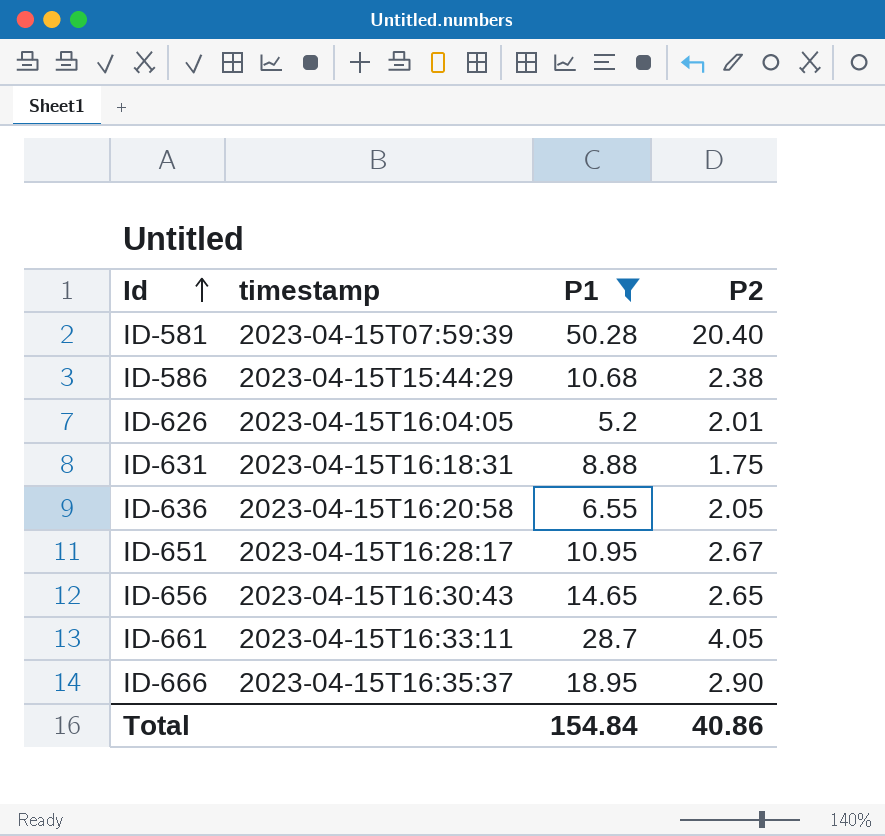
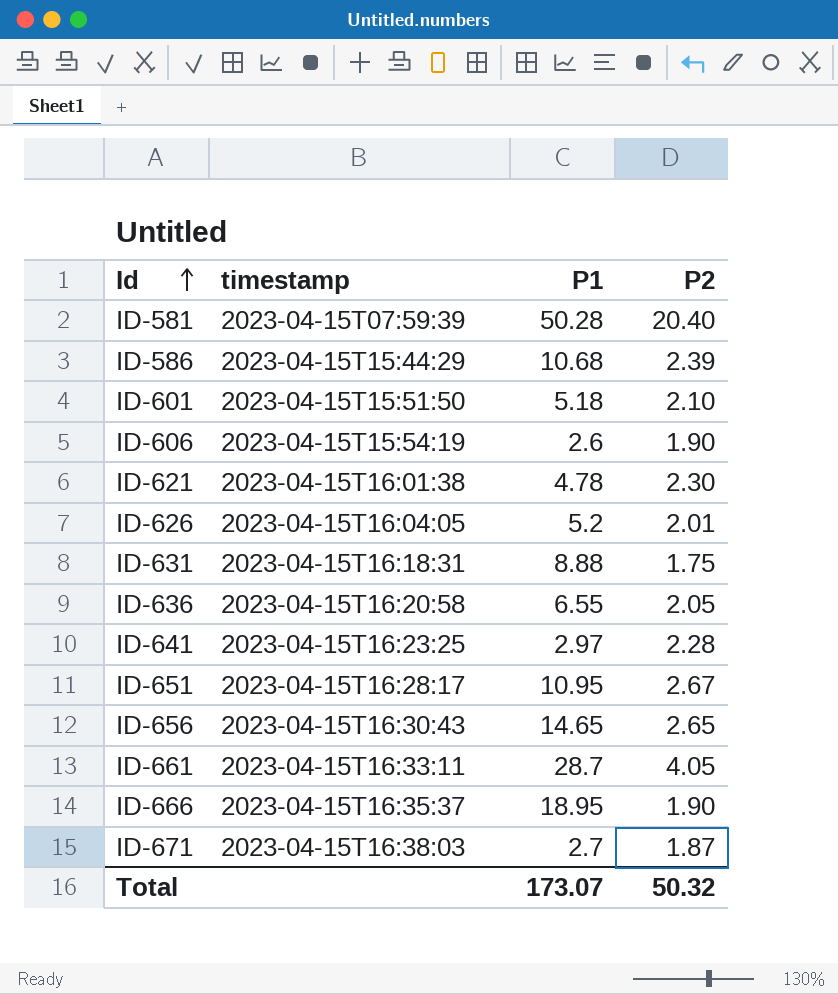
filter: P1 >= 5.2 -> none
ID-586 | P2: 2.38 -> 2.39
ID-666 | P2: 2.90 -> 1.90
Total | P1: 154.84 -> 173.07
Total | P2: 40.86 -> 50.32

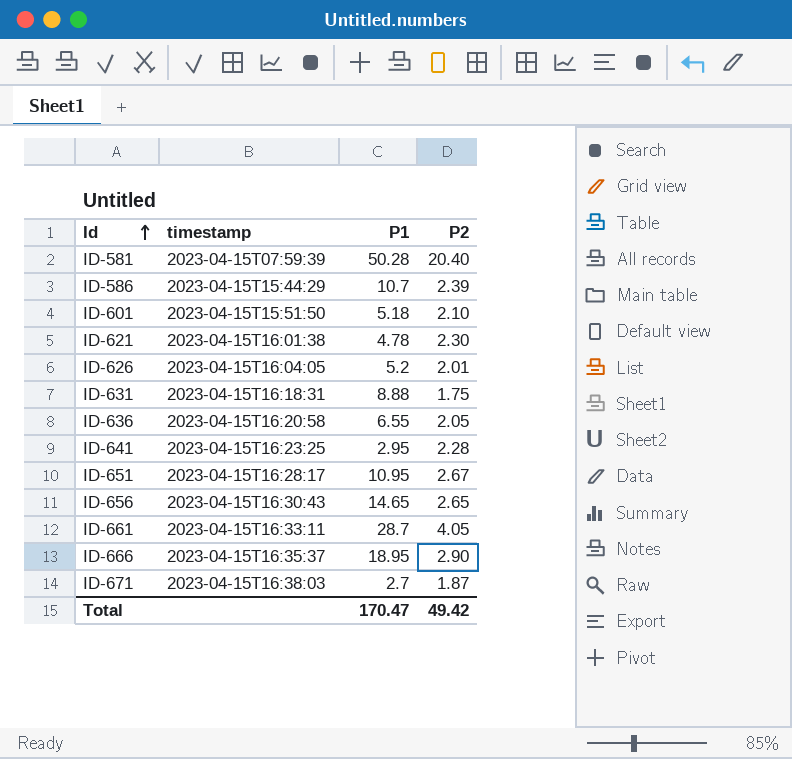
row ID-606: 2023-04-15T15:54:19 | 2.6 | 1.90 -> none
ID-586 | P1: 10.68 -> 10.7
ID-641 | P1: 2.97 -> 2.95
ID-666 | P2: 1.90 -> 2.90
Total | P1: 173.07 -> 170.47
Total | P2: 50.32 -> 49.42

